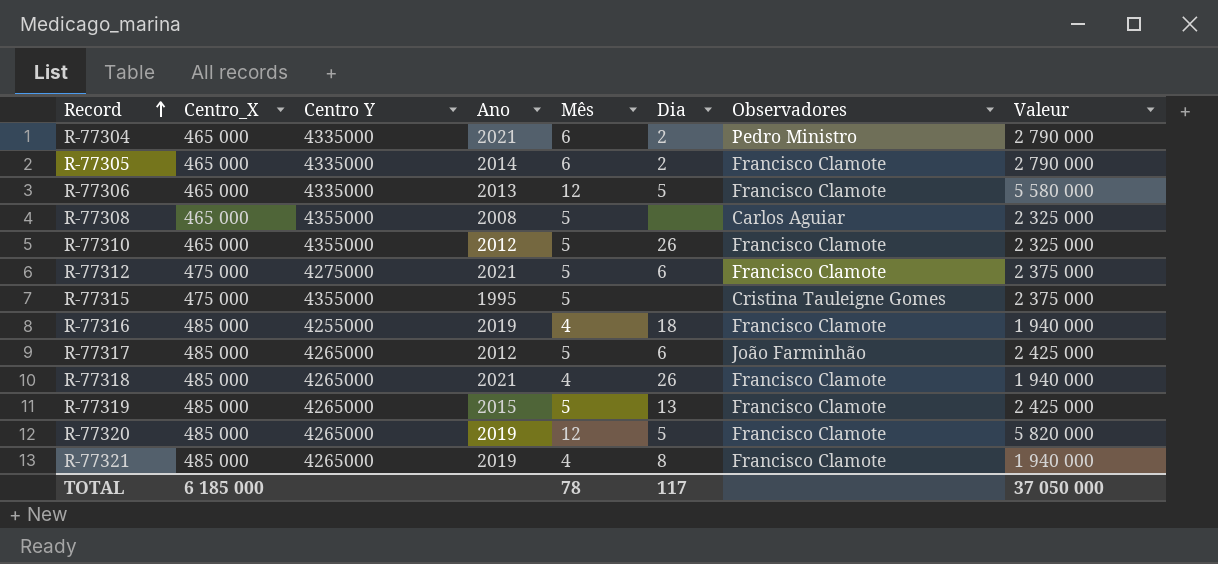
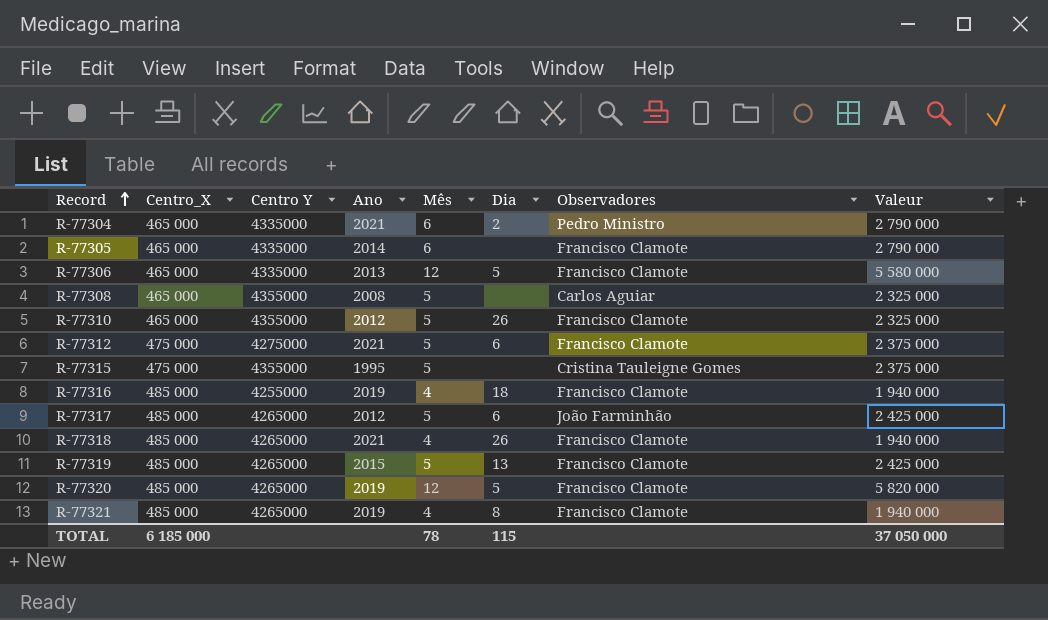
R-77305 | Dia: 2 -> none
TOTAL | Dia: 117 -> 115

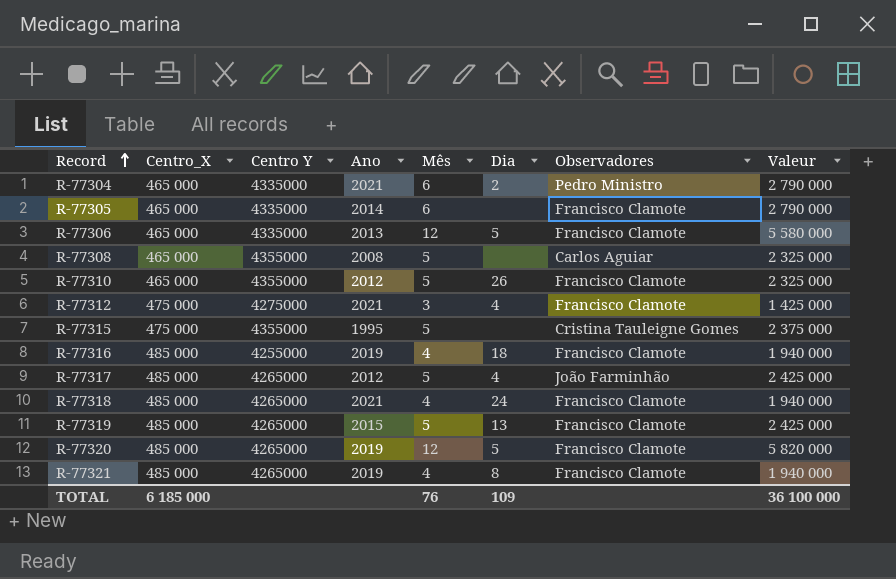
R-77312 | Mês: 5 -> 3
R-77312 | Dia: 6 -> 4
R-77312 | Valeur: 2 375 000 -> 1 425 000
R-77317 | Dia: 6 -> 4
R-77318 | Dia: 26 -> 24
TOTAL | Mês: 78 -> 76
TOTAL | Dia: 115 -> 109
TOTAL | Valeur: 37 050 000 -> 36 100 000

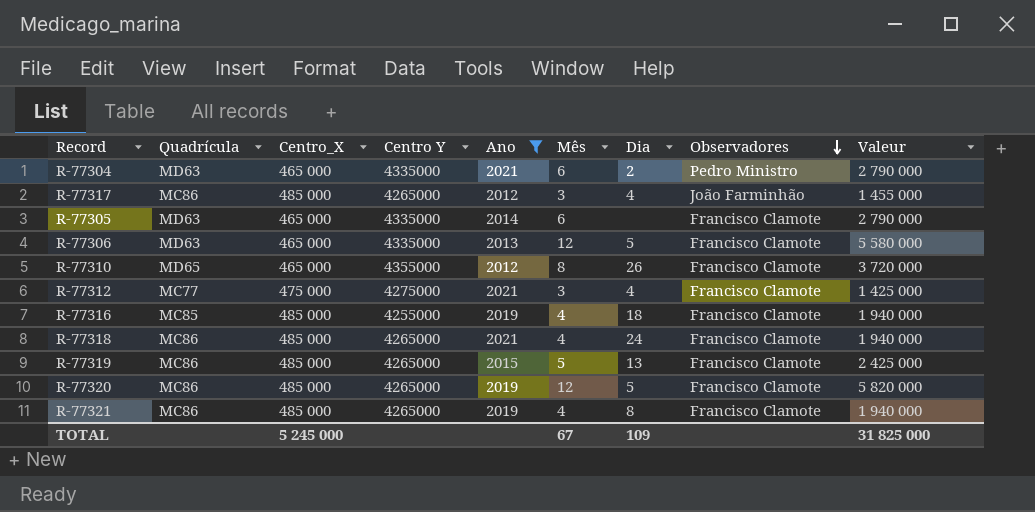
filter: none -> Ano >= 2012
row order: Record ascending -> Observadores descending
column Quadrícula | position: none -> 2
R-77317 | Mês: 5 -> 3
R-77317 | Valeur: 2 425 000 -> 1 455 000
R-77310 | Mês: 5 -> 8
R-77310 | Valeur: 2 325 000 -> 3 720 000
TOTAL | Centro_X: 6 185 000 -> 5 245 000
TOTAL | Mês: 76 -> 67
TOTAL | Valeur: 36 100 000 -> 31 825 000

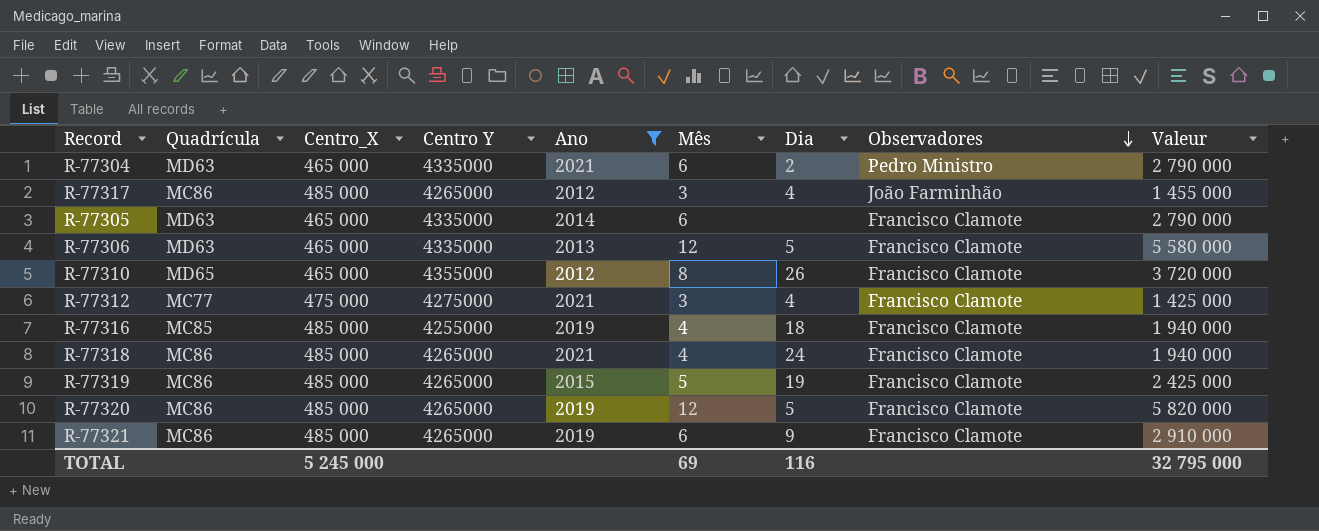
R-77319 | Dia: 13 -> 19
R-77321 | Mês: 4 -> 6
R-77321 | Dia: 8 -> 9
R-77321 | Valeur: 1 940 000 -> 2 910 000
TOTAL | Mês: 67 -> 69
TOTAL | Dia: 109 -> 116
TOTAL | Valeur: 31 825 000 -> 32 795 000

